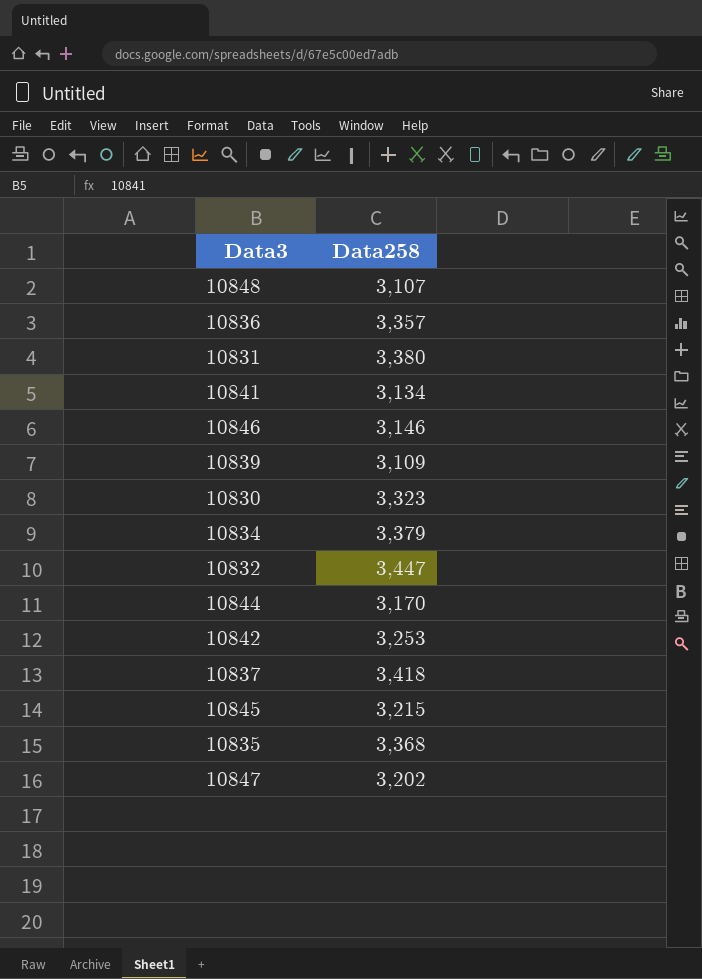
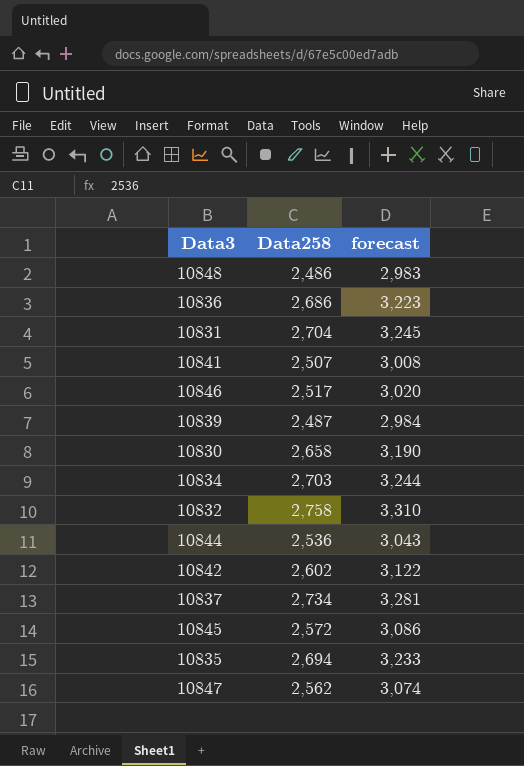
column forecast | formula: none -> [Data258] * 1.2
10848 | Data258: 3,107 -> 2,486
10836 | Data258: 3,357 -> 2,686
10831 | Data258: 3,380 -> 2,704
10841 | Data258: 3,134 -> 2,507
10846 | Data258: 3,146 -> 2,517
10839 | Data258: 3,109 -> 2,487
10830 | Data258: 3,323 -> 2,658
10834 | Data258: 3,379 -> 2,703
10832 | Data258: 3,447 -> 2,758
10844 | Data258: 3,170 -> 2,536
10842 | Data258: 3,253 -> 2,602
10837 | Data258: 3,418 -> 2,734
10845 | Data258: 3,215 -> 2,572
10835 | Data258: 3,368 -> 2,694
10847 | Data258: 3,202 -> 2,562

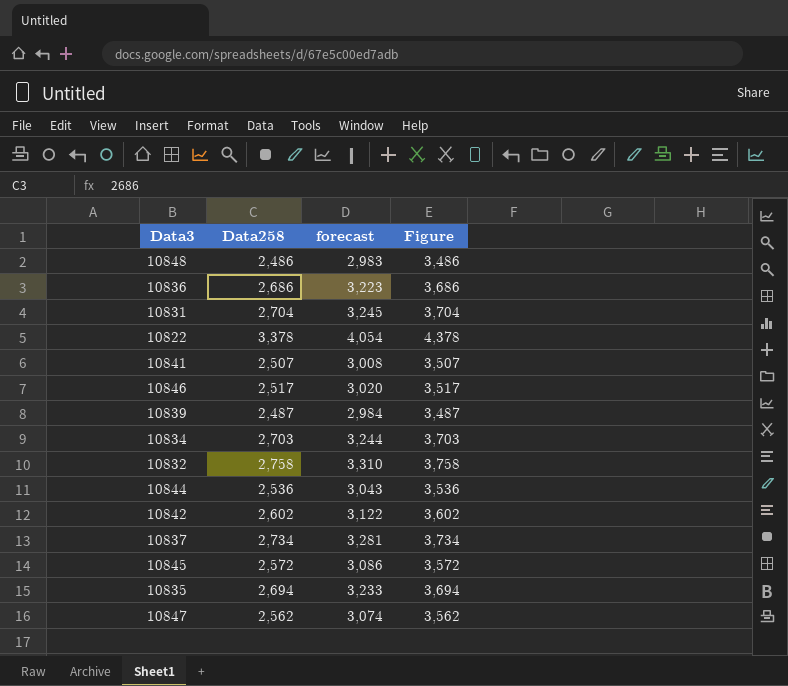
column Figure | formula: none -> [Data258] + 1000
row 10830: 2,658 | 3,190 -> none
row 10822: none -> 3,378 | 4,054 | 4,378

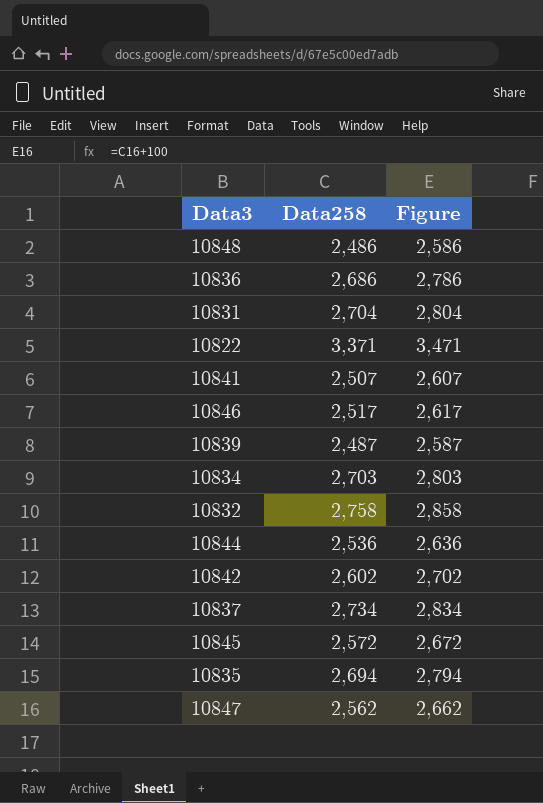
column forecast | formula: [Data258] * 1.2 -> none
column Figure | formula: [Data258] + 1000 -> [Data258] + 100
10822 | Data258: 3,378 -> 3,371

